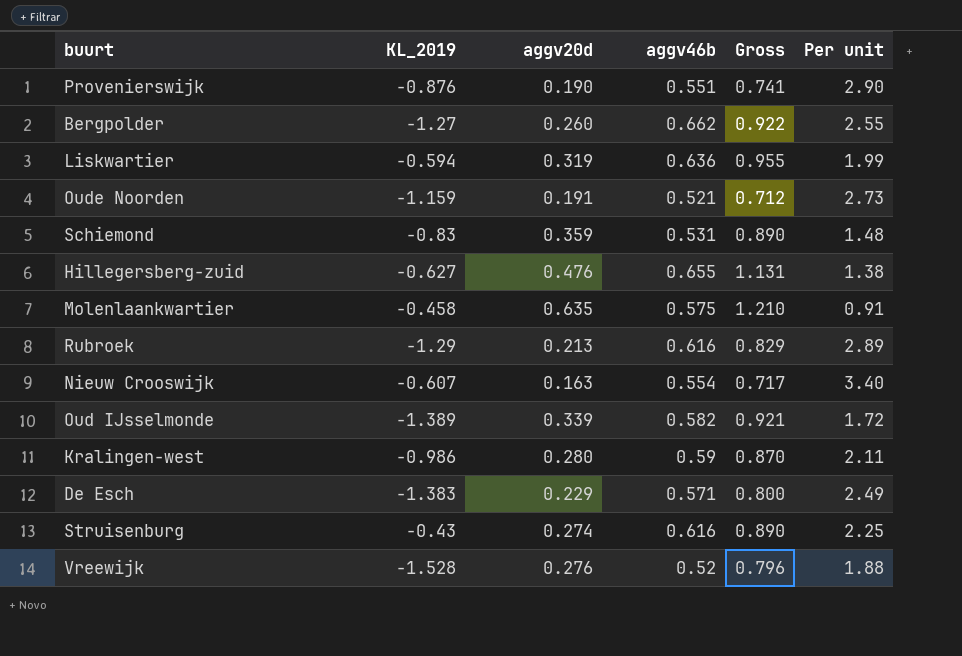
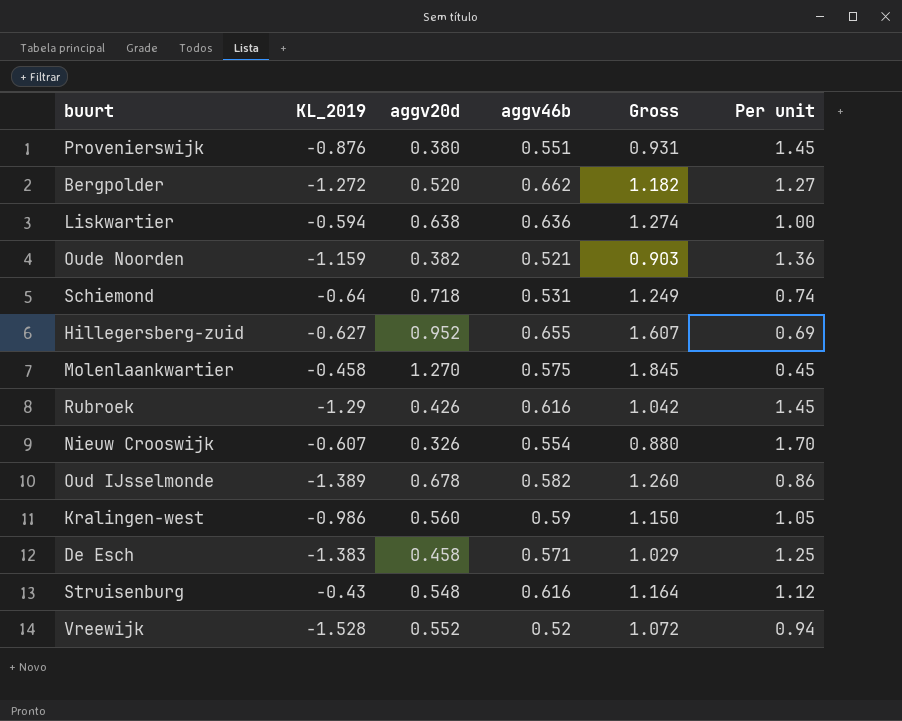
Provenierswijk | aggv20d: 0.190 -> 0.380
Provenierswijk | Gross: 0.741 -> 0.931
Provenierswijk | Per unit: 2.90 -> 1.45
Bergpolder | KL_2019: -1.27 -> -1.272
Bergpolder | aggv20d: 0.260 -> 0.520
Bergpolder | Gross: 0.922 -> 1.182
Bergpolder | Per unit: 2.55 -> 1.27
Liskwartier | aggv20d: 0.319 -> 0.638
Liskwartier | Gross: 0.955 -> 1.274
Liskwartier | Per unit: 1.99 -> 1.00
Oude Noorden | aggv20d: 0.191 -> 0.382
Oude Noorden | Gross: 0.712 -> 0.903
Oude Noorden | Per unit: 2.73 -> 1.36
Schiemond | KL_2019: -0.83 -> -0.64
Schiemond | aggv20d: 0.359 -> 0.718
Schiemond | Gross: 0.890 -> 1.249
Schiemond | Per unit: 1.48 -> 0.74
Hillegersberg-zuid | aggv20d: 0.476 -> 0.952
Hillegersberg-zuid | Gross: 1.131 -> 1.607
Hillegersberg-zuid | Per unit: 1.38 -> 0.69
Molenlaankwartier | aggv20d: 0.635 -> 1.270
Molenlaankwartier | Gross: 1.210 -> 1.845
Molenlaankwartier | Per unit: 0.91 -> 0.45
Rubroek | aggv20d: 0.213 -> 0.426
Rubroek | Gross: 0.829 -> 1.042
Rubroek | Per unit: 2.89 -> 1.45
Nieuw Crooswijk | aggv20d: 0.163 -> 0.326
Nieuw Crooswijk | Gross: 0.717 -> 0.880
Nieuw Crooswijk | Per unit: 3.40 -> 1.70
Oud IJsselmonde | aggv20d: 0.339 -> 0.678
Oud IJsselmonde | Gross: 0.921 -> 1.260
Oud IJsselmonde | Per unit: 1.72 -> 0.86
Kralingen-west | aggv20d: 0.280 -> 0.560
Kralingen-west | Gross: 0.870 -> 1.150
Kralingen-west | Per unit: 2.11 -> 1.05
De Esch | aggv20d: 0.229 -> 0.458
De Esch | Gross: 0.800 -> 1.029
De Esch | Per unit: 2.49 -> 1.25
Struisenburg | aggv20d: 0.274 -> 0.548
Struisenburg | Gross: 0.890 -> 1.164
Struisenburg | Per unit: 2.25 -> 1.12
Vreewijk | aggv20d: 0.276 -> 0.552
Vreewijk | Gross: 0.796 -> 1.072
Vreewijk | Per unit: 1.88 -> 0.94

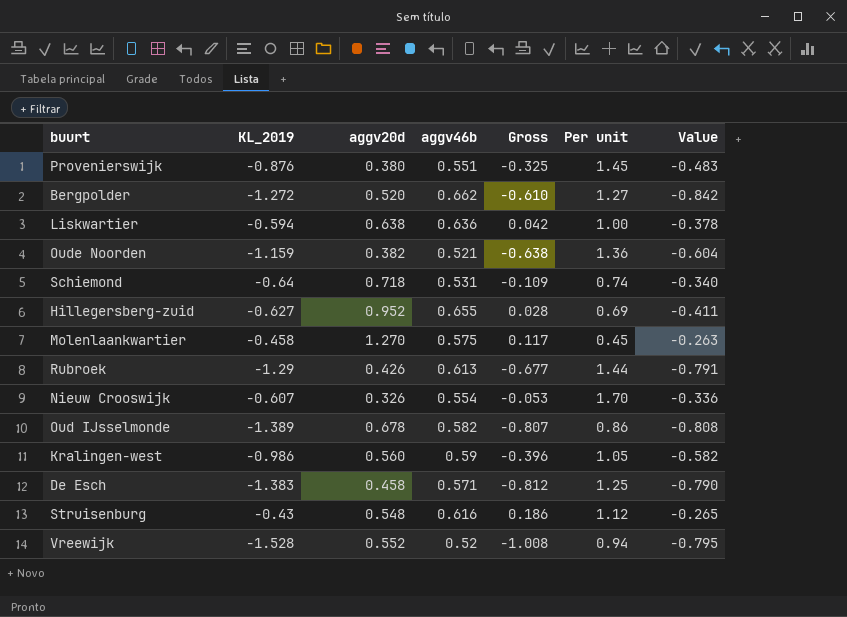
column Gross | formula: [aggv20d] + [aggv46b] -> [KL_2019] + [aggv46b]
column Value | formula: none -> [KL_2019] * [aggv46b]
Rubroek | aggv46b: 0.616 -> 0.613
Rubroek | Per unit: 1.45 -> 1.44

